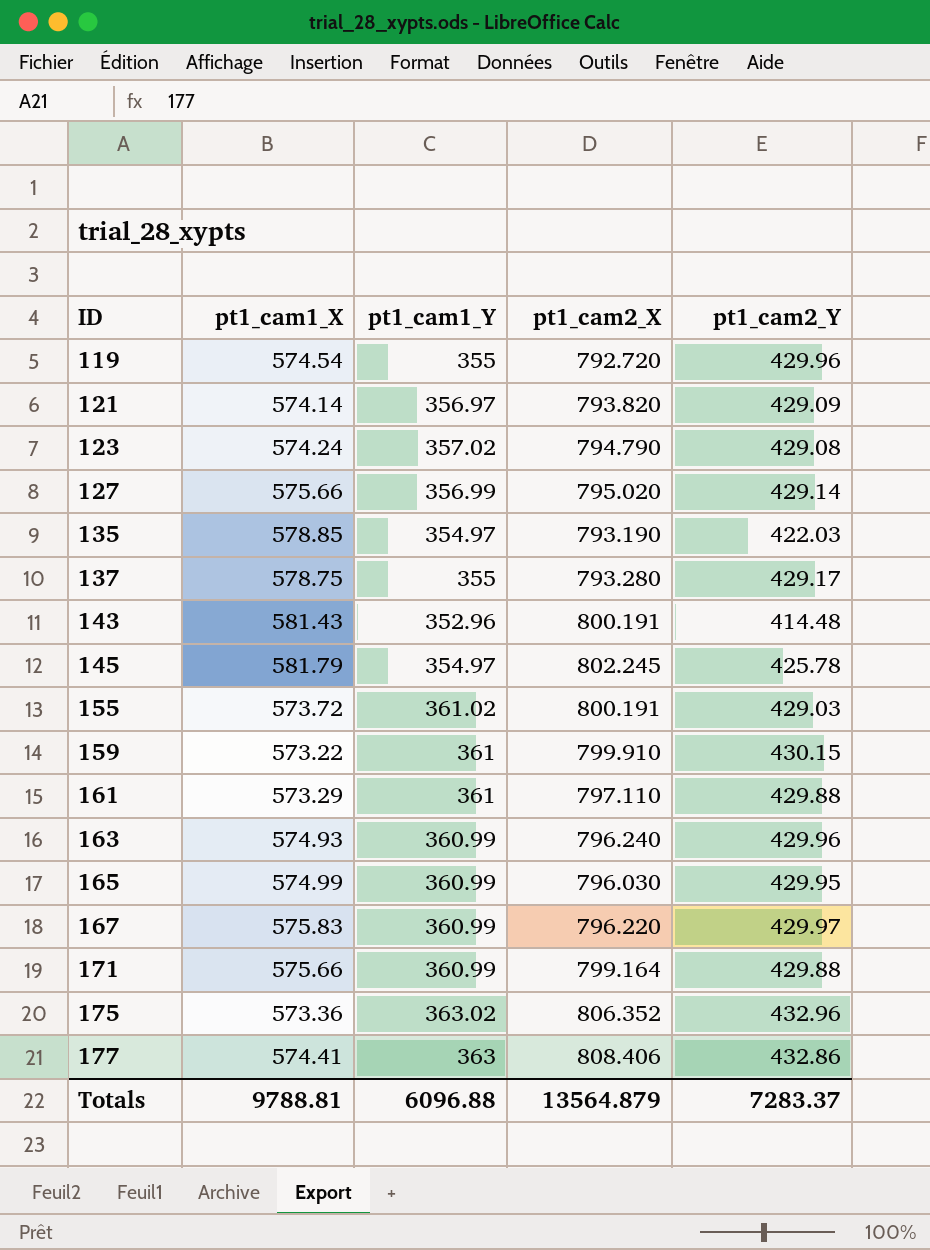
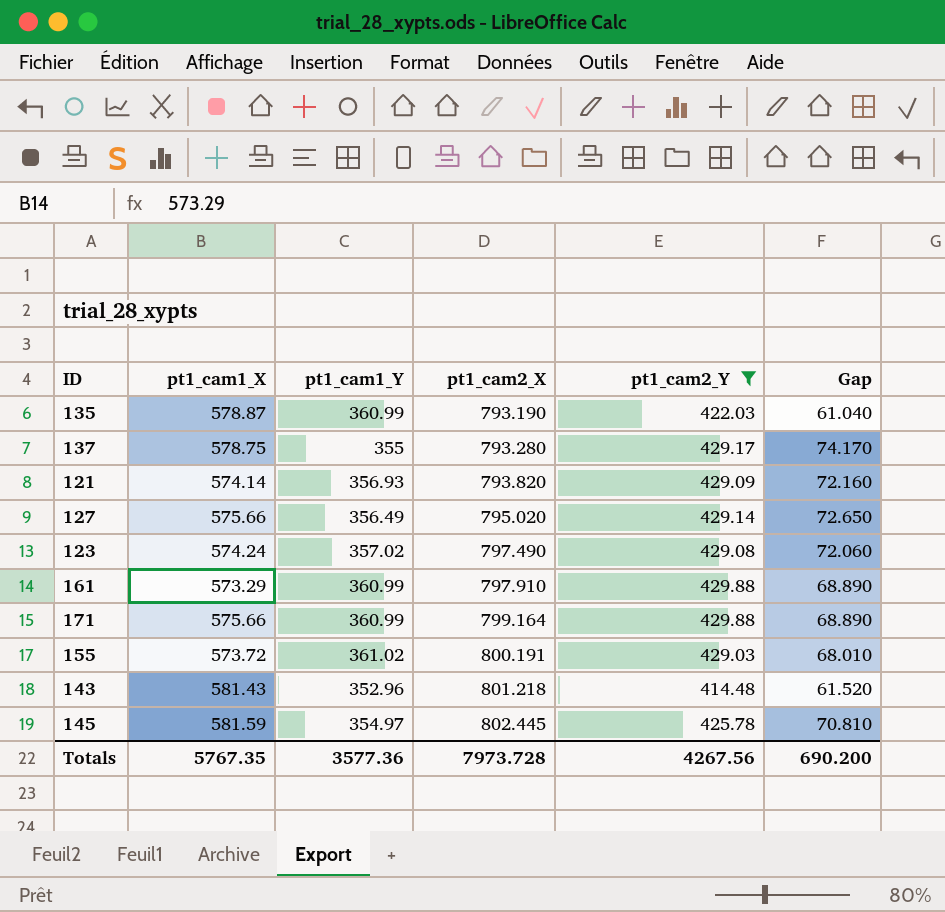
filter: none -> pt1_cam2_Y <= 429.88
row order: ID ascending -> pt1_cam2_X ascending
column Gap | formula: none -> [pt1_cam2_Y] - [pt1_cam1_Y]
135 | pt1_cam1_X: 578.85 -> 578.87
135 | pt1_cam1_Y: 354.97 -> 360.99
121 | pt1_cam1_Y: 356.97 -> 356.93
127 | pt1_cam1_Y: 356.99 -> 356.49
123 | pt1_cam2_X: 794.790 -> 797.490
161 | pt1_cam1_Y: 361 -> 360.99
161 | pt1_cam2_X: 797.110 -> 797.910
143 | pt1_cam2_X: 800.191 -> 801.218
145 | pt1_cam1_X: 581.79 -> 581.59
145 | pt1_cam2_X: 802.245 -> 802.445
Totals | pt1_cam1_X: 9788.81 -> 5767.35
Totals | pt1_cam1_Y: 6096.88 -> 3577.36
Totals | pt1_cam2_X: 13564.879 -> 7973.728
Totals | pt1_cam2_Y: 7283.37 -> 4267.56

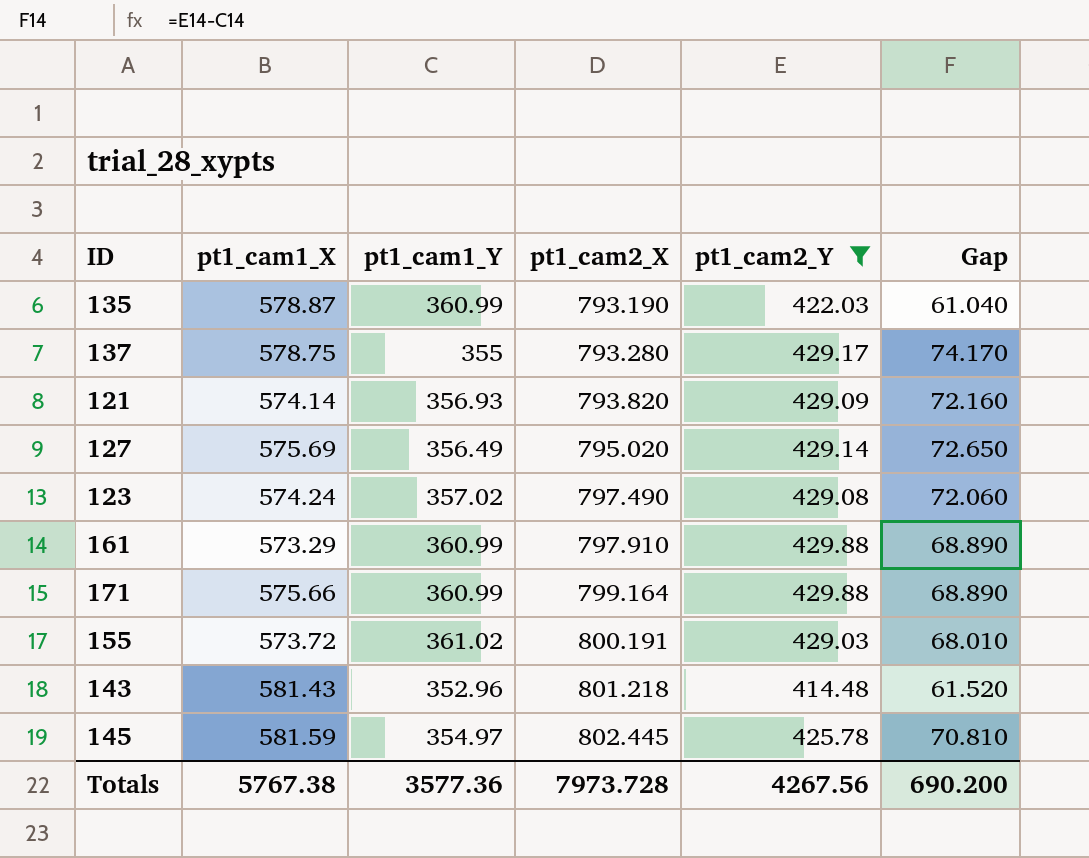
127 | pt1_cam1_X: 575.66 -> 575.69
Totals | pt1_cam1_X: 5767.35 -> 5767.38

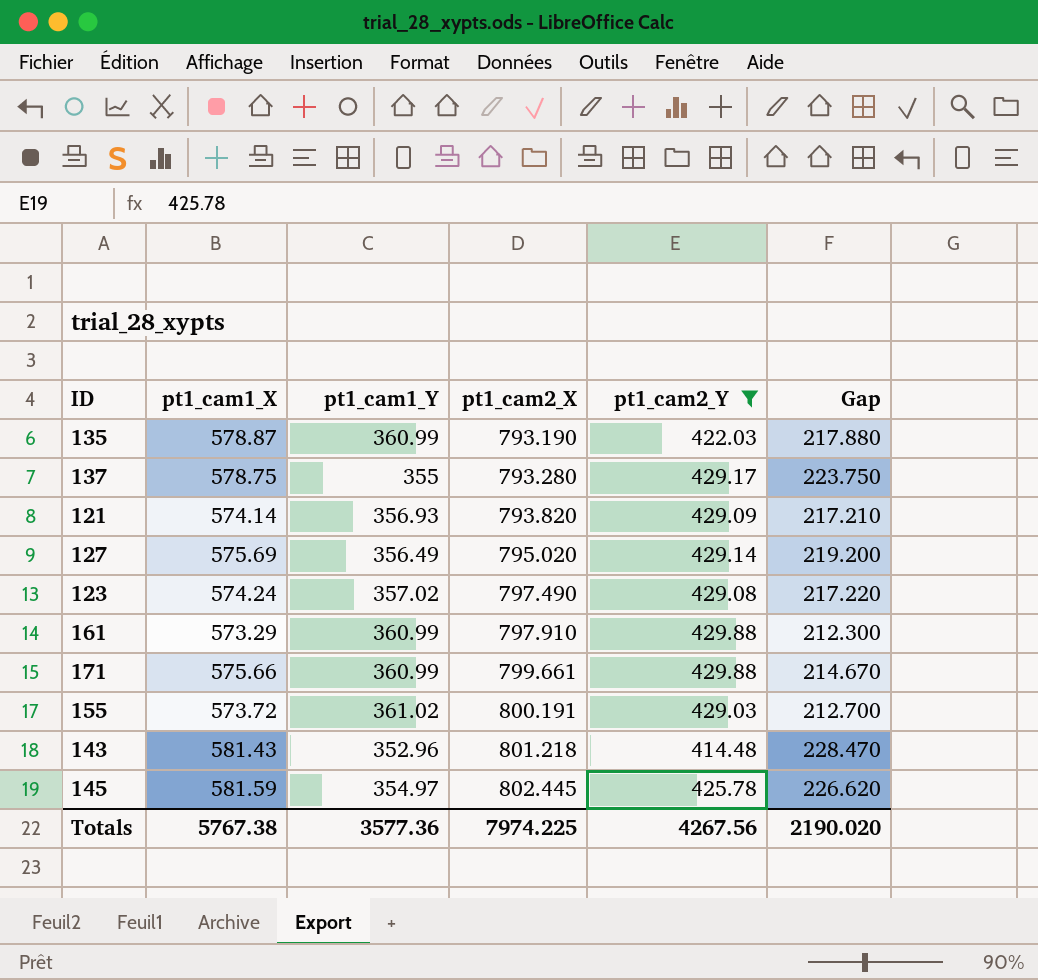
column Gap | formula: [pt1_cam2_Y] - [pt1_cam1_Y] -> [pt1_cam1_X] - [pt1_cam1_Y]
171 | pt1_cam2_X: 799.164 -> 799.661
Totals | pt1_cam2_X: 7973.728 -> 7974.225
Totals | Gap: 690.200 -> 2190.020

